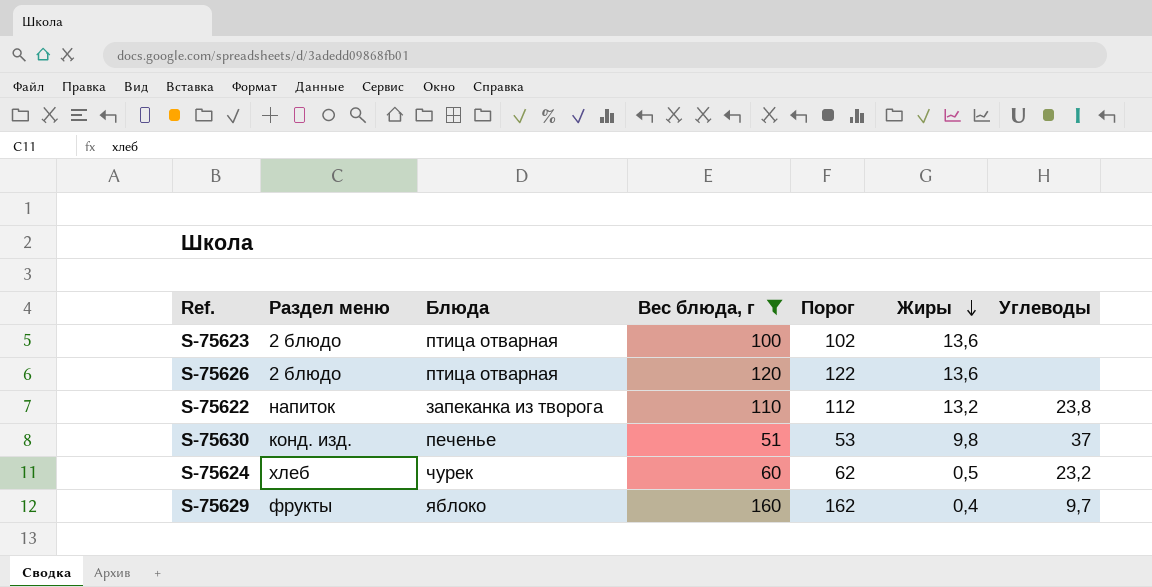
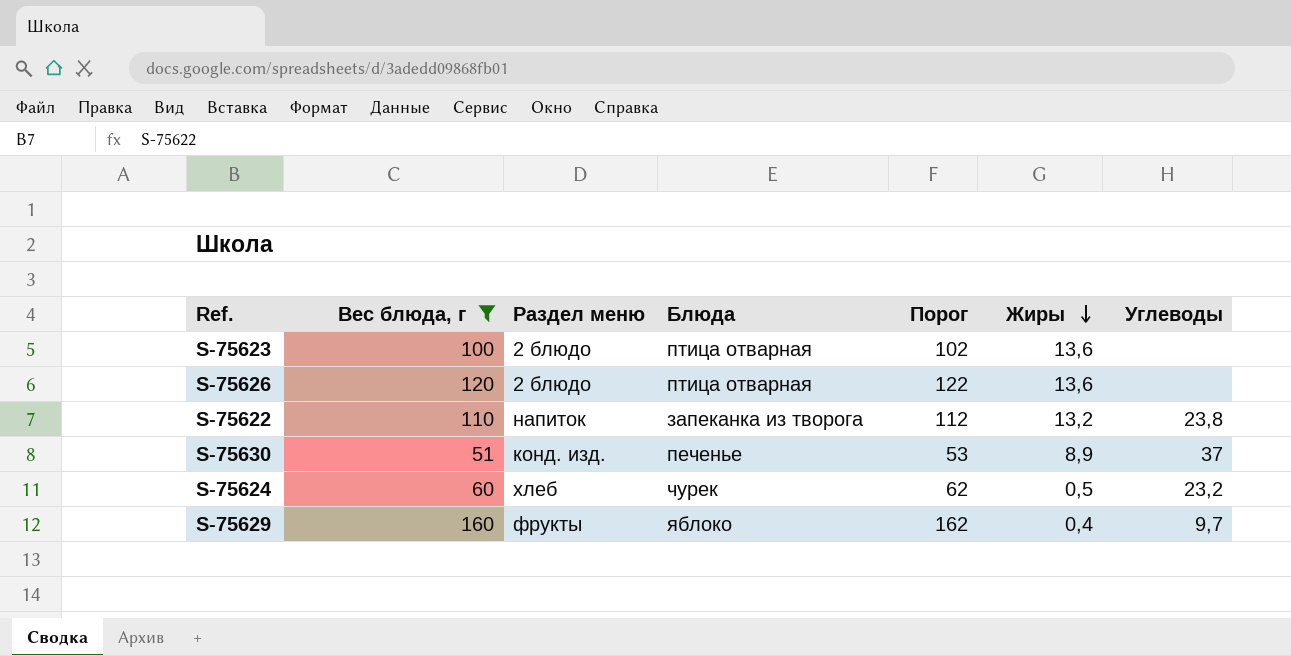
column Вес блюда, г | position: 4 -> 2
S-75630 | Жиры: 9,8 -> 8,9

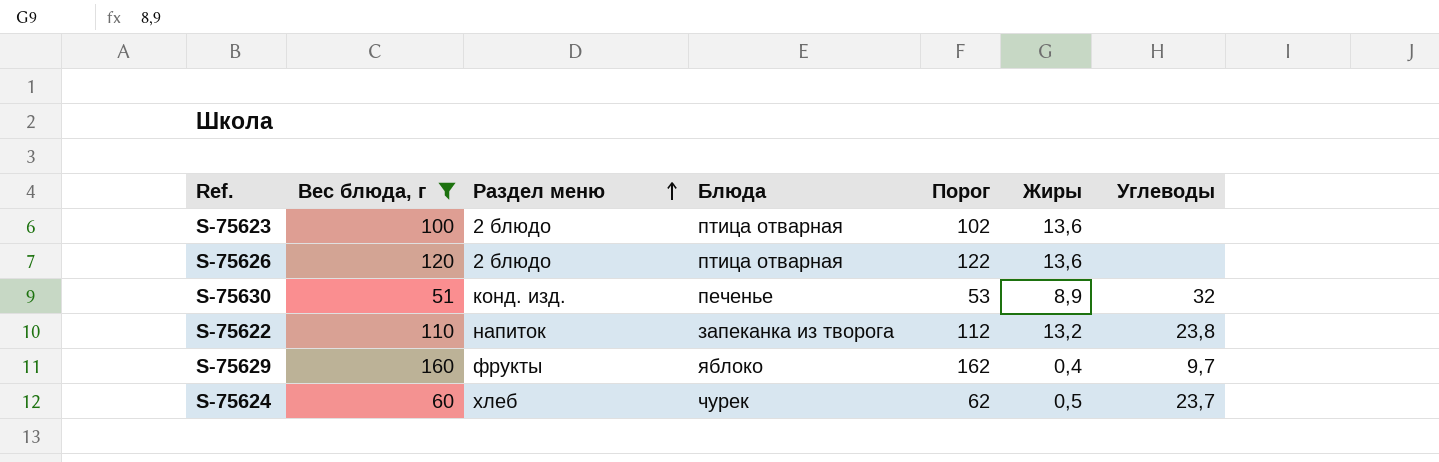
row order: Жиры descending -> Раздел меню ascending
S-75630 | Углеводы: 37 -> 32
S-75624 | Углеводы: 23,2 -> 23,7

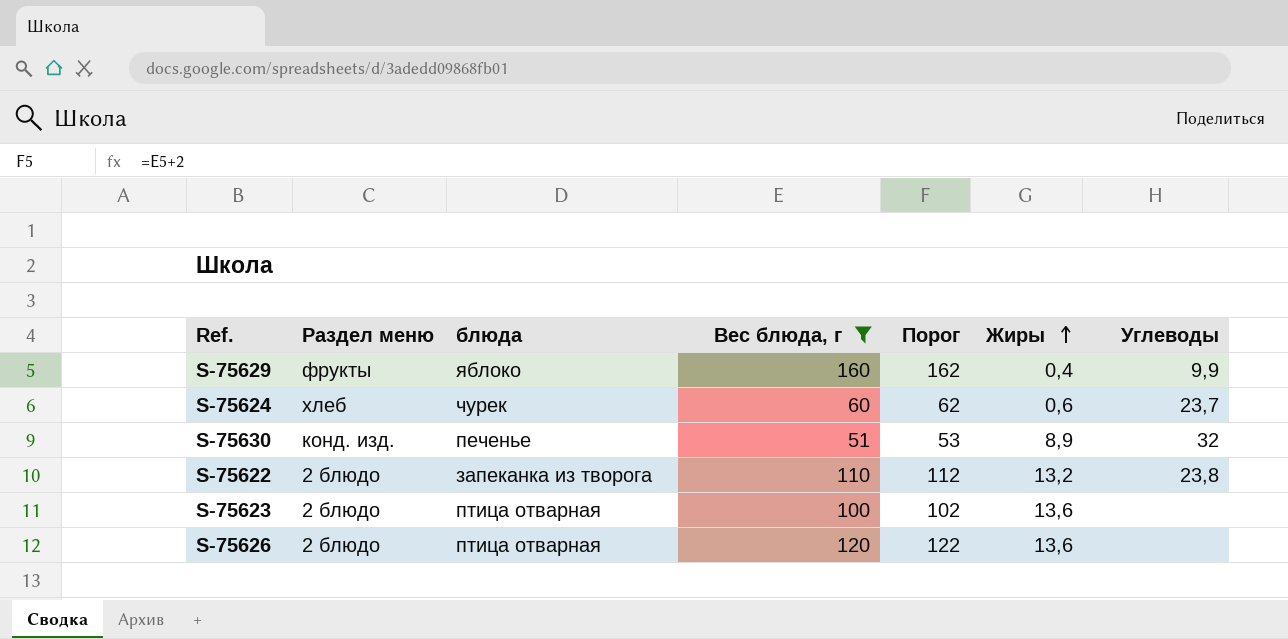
row order: Раздел меню ascending -> Жиры ascending
column name: Блюда -> блюда
column Вес блюда, г | position: 2 -> 4
S-75629 | Углеводы: 9,7 -> 9,9
S-75624 | Жиры: 0,5 -> 0,6
S-75622 | Раздел меню: напиток -> 2 блюдо

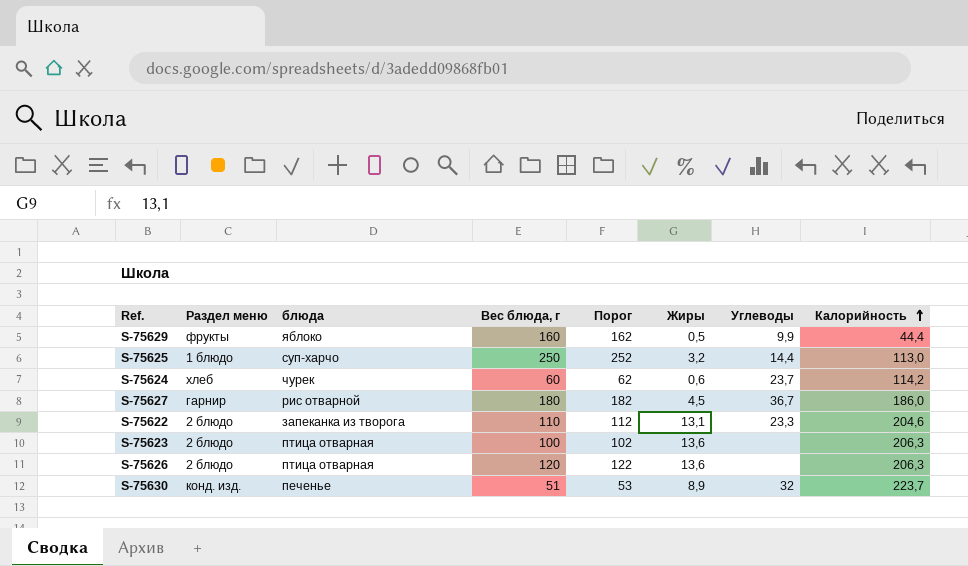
filter: Вес блюда, г <= 160 -> none
row order: Жиры ascending -> Калорийность ascending
column Калорийность | position: none -> 8
S-75629 | Жиры: 0,4 -> 0,5
S-75622 | Жиры: 13,2 -> 13,1
S-75622 | Углеводы: 23,8 -> 23,3

